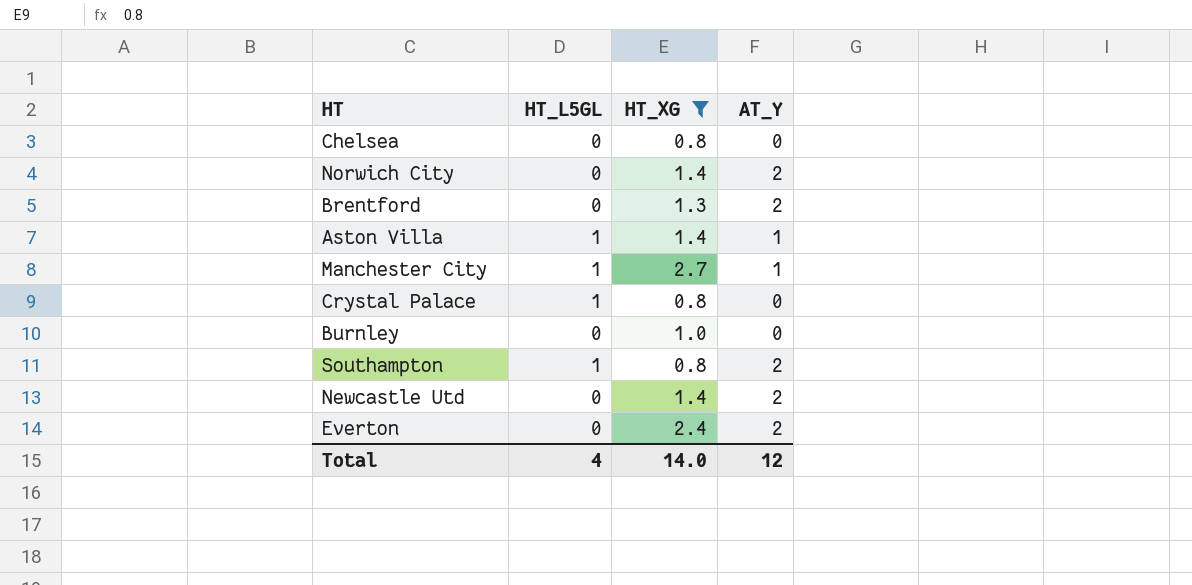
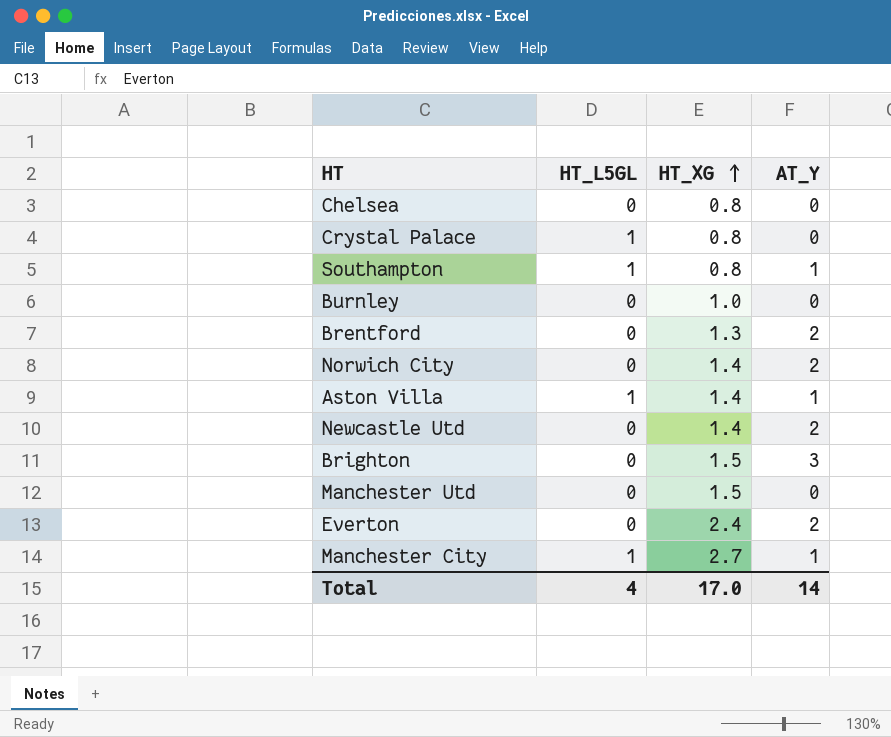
filter: HT_XG != 1.5 -> none
row order: none -> HT_XG ascending
Southampton | AT_Y: 2 -> 1
Total | HT_XG: 14.0 -> 17.0
Total | AT_Y: 12 -> 14

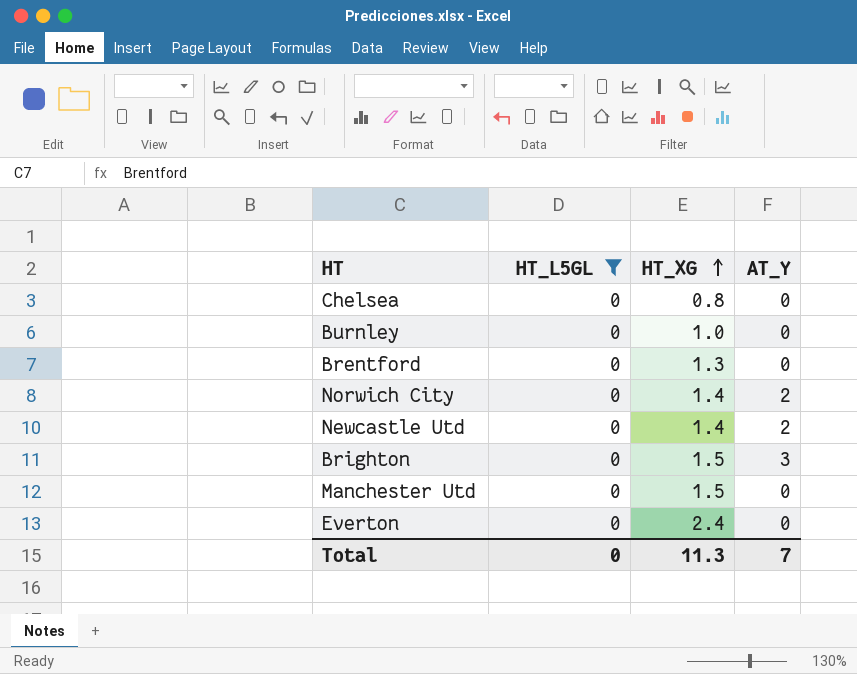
filter: none -> HT_L5GL = 0
Brentford | AT_Y: 2 -> 0
Everton | AT_Y: 2 -> 0
Total | HT_L5GL: 4 -> 0
Total | HT_XG: 17.0 -> 11.3
Total | AT_Y: 14 -> 7

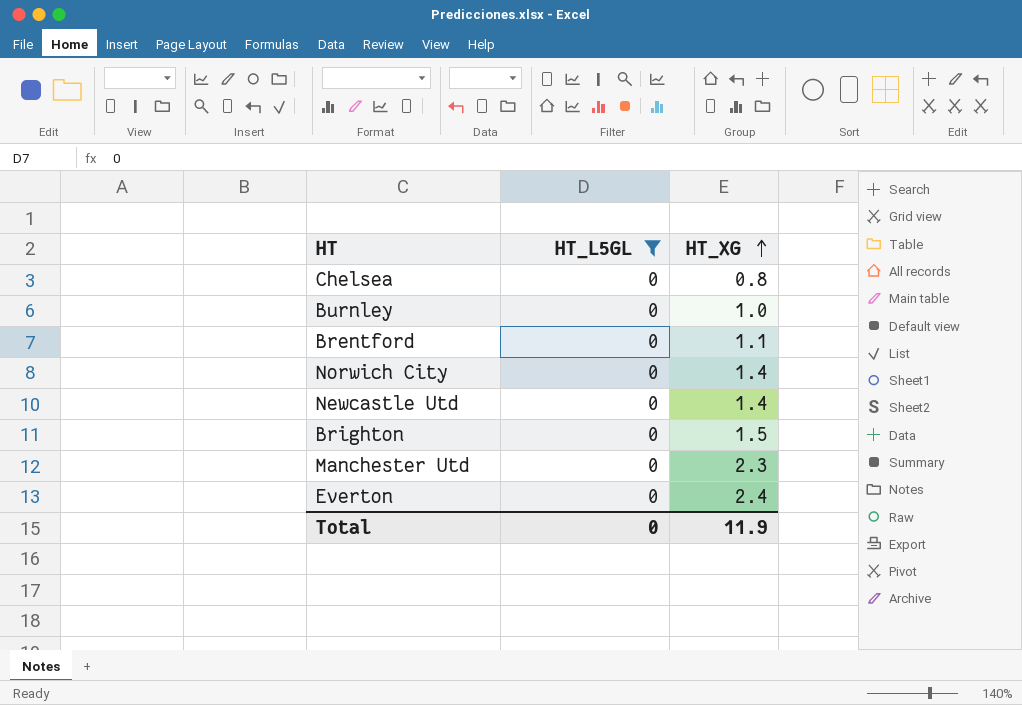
column AT_Y | position: 4 -> none
Brentford | HT_XG: 1.3 -> 1.1
Manchester Utd | HT_XG: 1.5 -> 2.3
Total | HT_XG: 11.3 -> 11.9

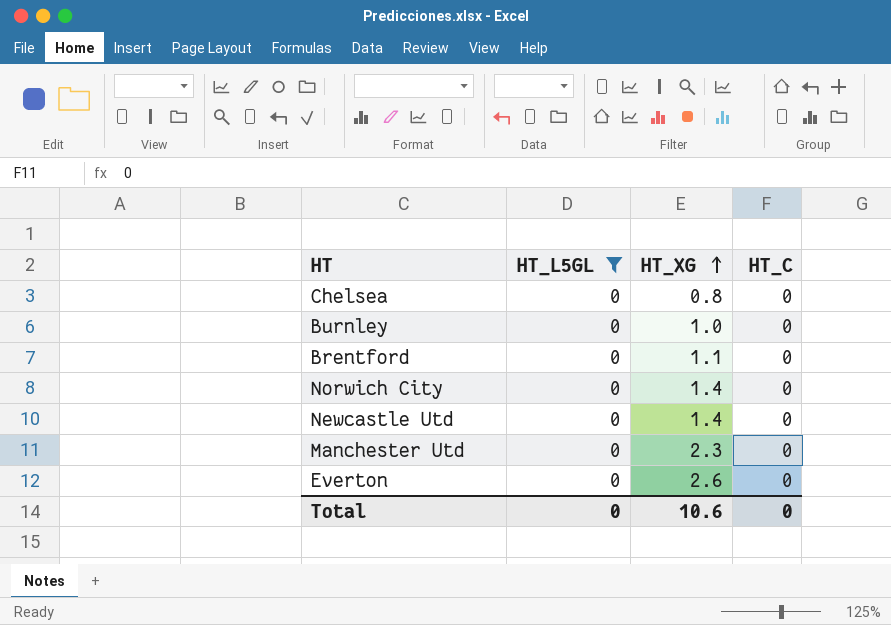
column HT_C | position: none -> 4
row Brighton: 0 | 1.5 -> none
Everton | HT_XG: 2.4 -> 2.6
Total | HT_XG: 11.9 -> 10.6

